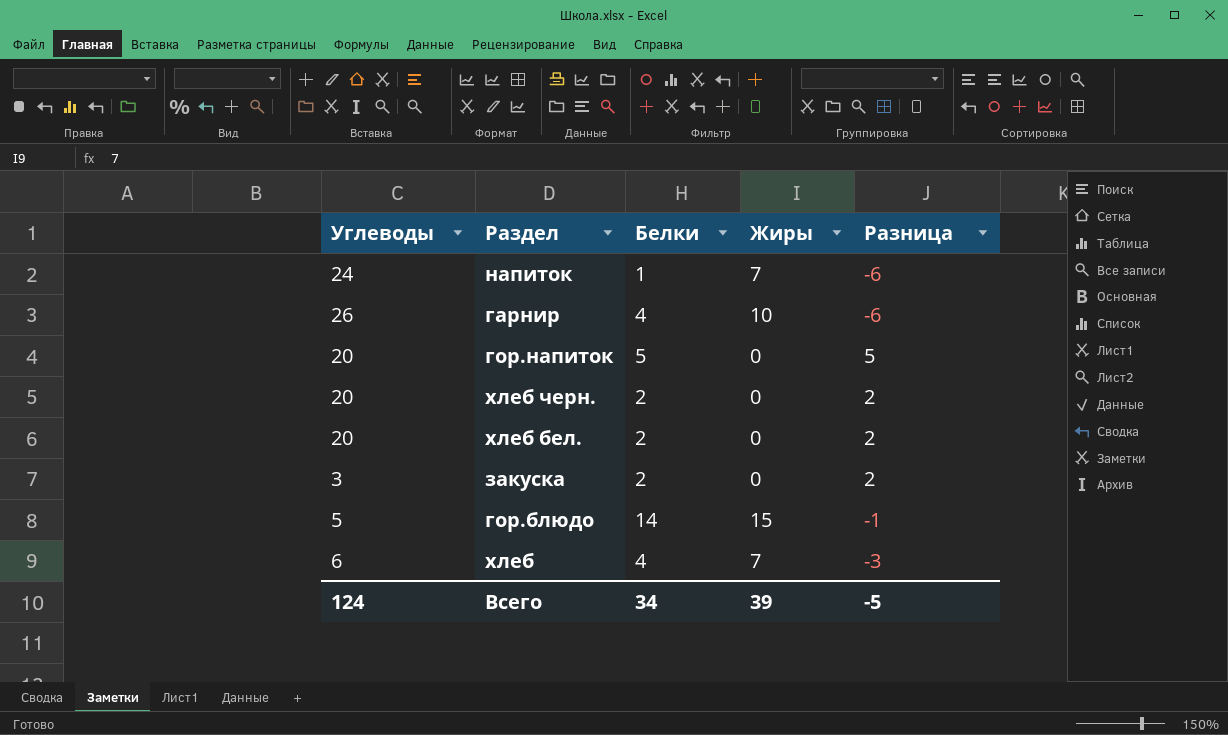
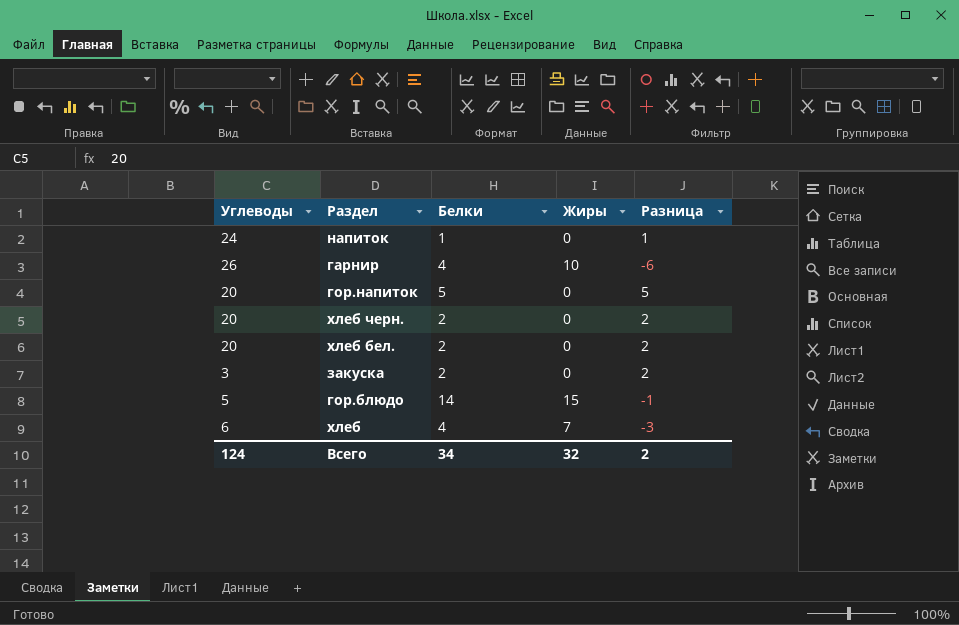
напиток | Жиры: 7 -> 0
напиток | Разница: -6 -> 1
Всего | Жиры: 39 -> 32
Всего | Разница: -5 -> 2

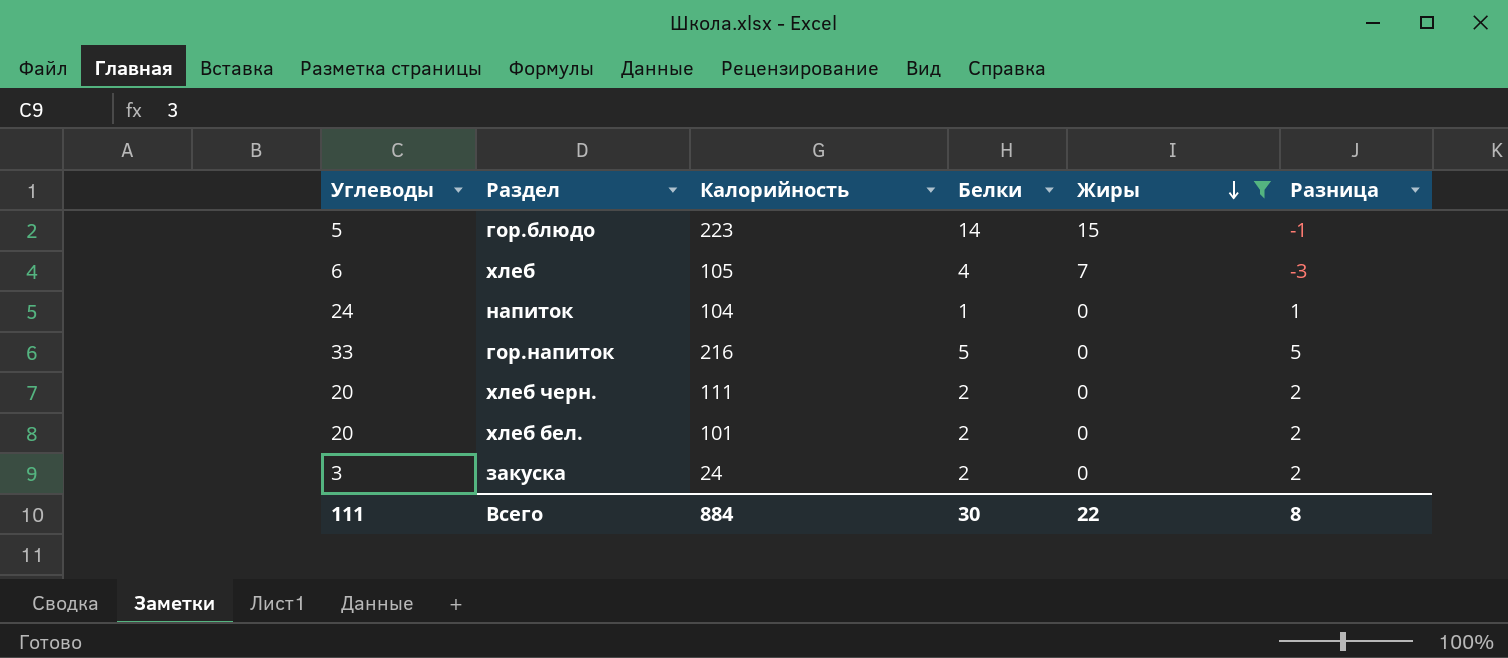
filter: none -> Жиры != 10
row order: none -> Жиры descending
column Калорийность | position: none -> 3
гор.напиток | Углеводы: 20 -> 33
Всего | Углеводы: 124 -> 111
Всего | Белки: 34 -> 30
Всего | Жиры: 32 -> 22
Всего | Разница: 2 -> 8

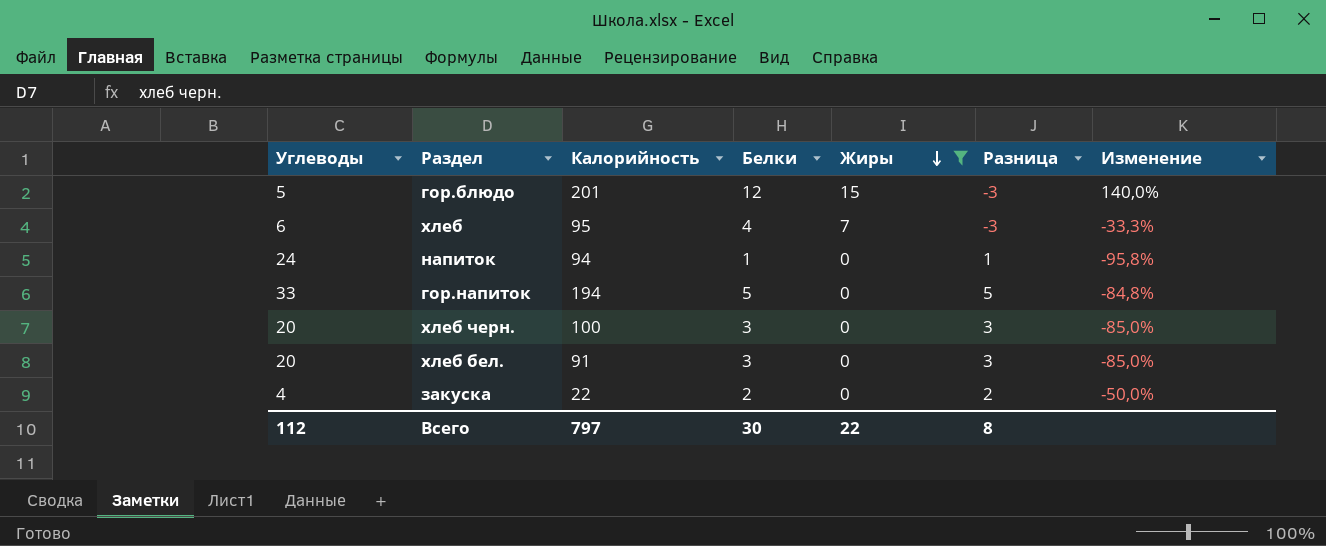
column Изменение | formula: none -> ([Белки] - [Углеводы]) / [Углеводы]
гор.блюдо | Калорийность: 223 -> 201
гор.блюдо | Белки: 14 -> 12
гор.блюдо | Разница: -1 -> -3
хлеб | Калорийность: 105 -> 95
напиток | Калорийность: 104 -> 94
гор.напиток | Калорийность: 216 -> 194
хлеб черн. | Калорийность: 111 -> 100
хлеб черн. | Белки: 2 -> 3
хлеб черн. | Разница: 2 -> 3
хлеб бел. | Калорийность: 101 -> 91
хлеб бел. | Белки: 2 -> 3
хлеб бел. | Разница: 2 -> 3
закуска | Углеводы: 3 -> 4
закуска | Калорийность: 24 -> 22
Всего | Углеводы: 111 -> 112
Всего | Калорийность: 884 -> 797

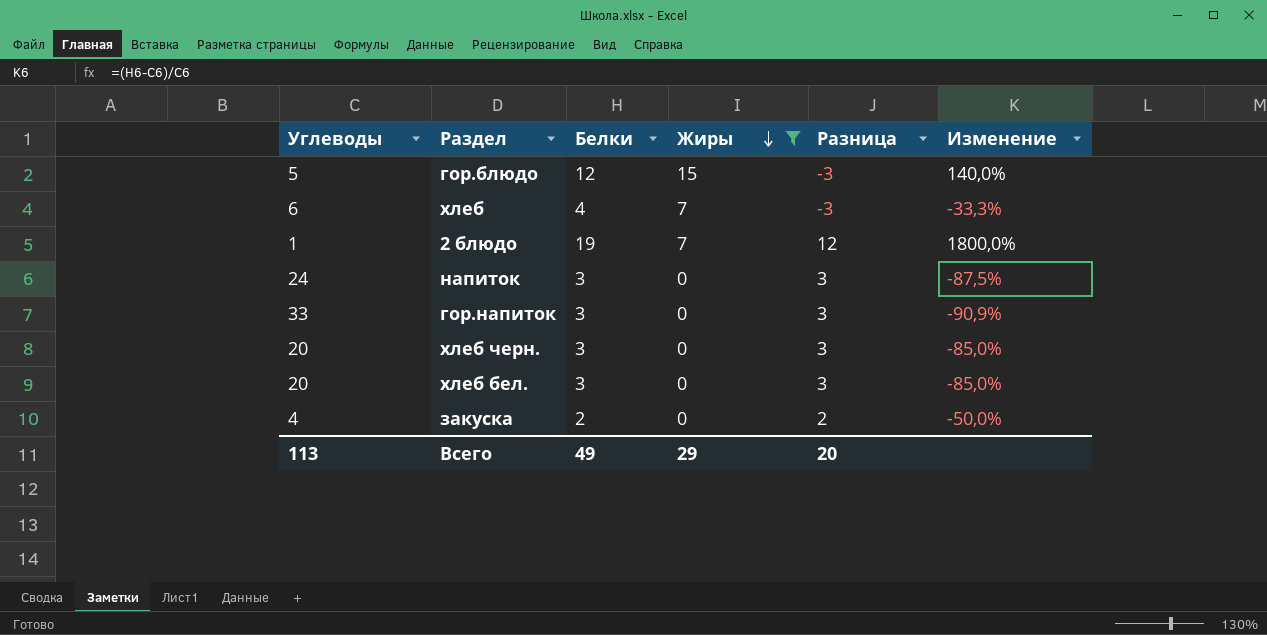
column Калорийность | position: 3 -> none
row 2 блюдо: none -> 1 | 19 | 7 | 12 | 1800,0%
напиток | Белки: 1 -> 3
напиток | Разница: 1 -> 3
напиток | Изменение: -95,8% -> -87,5%
гор.напиток | Белки: 5 -> 3
гор.напиток | Разница: 5 -> 3
гор.напиток | Изменение: -84,8% -> -90,9%
Всего | Углеводы: 112 -> 113
Всего | Белки: 30 -> 49
Всего | Жиры: 22 -> 29
Всего | Разница: 8 -> 20

